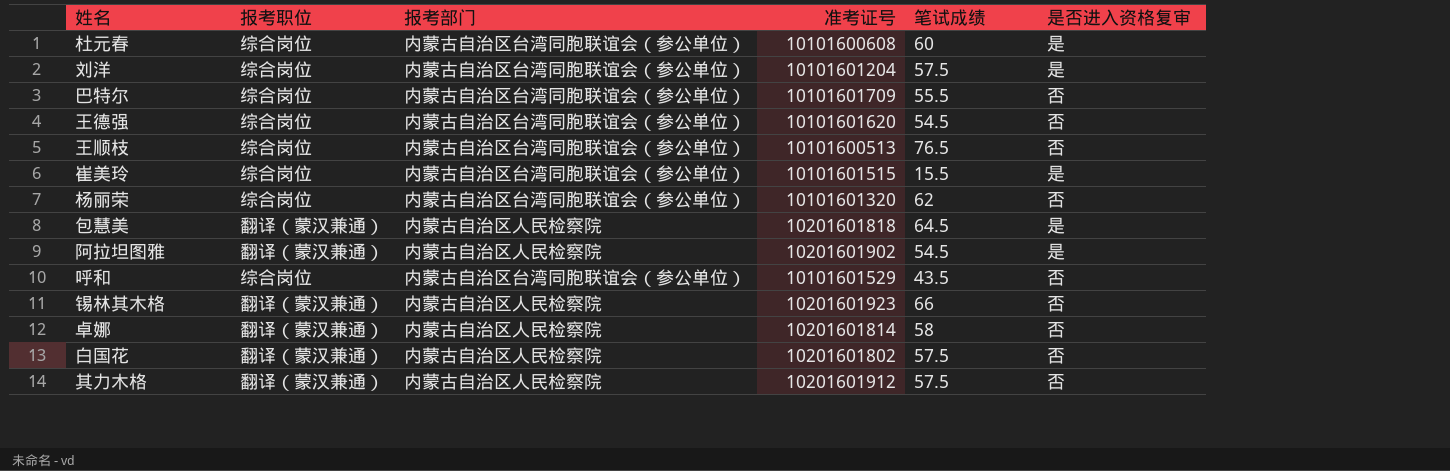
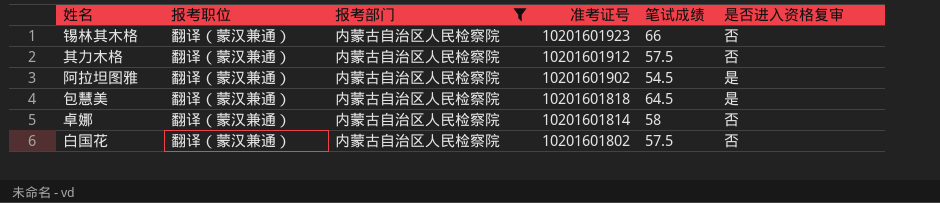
filter: none -> 报考部门 = 内蒙古自治区人民检察院
row order: none -> 准考证号 descending

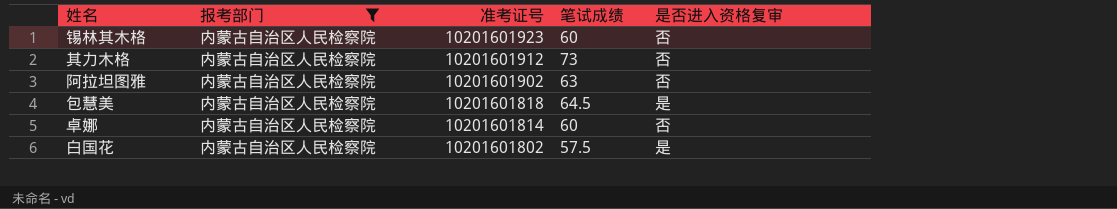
column 报考职位 | position: 2 -> none
锡林其木格 | 笔试成绩: 66 -> 60
其力木格 | 笔试成绩: 57.5 -> 73
阿拉坦图雅 | 笔试成绩: 54.5 -> 63
阿拉坦图雅 | 是否进入资格复审: 是 -> 否
卓娜 | 笔试成绩: 58 -> 60
白国花 | 是否进入资格复审: 否 -> 是

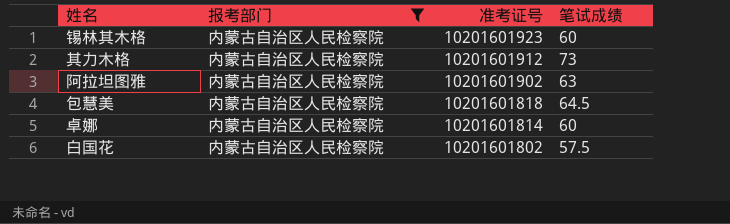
column 是否进入资格复审 | position: 5 -> none

